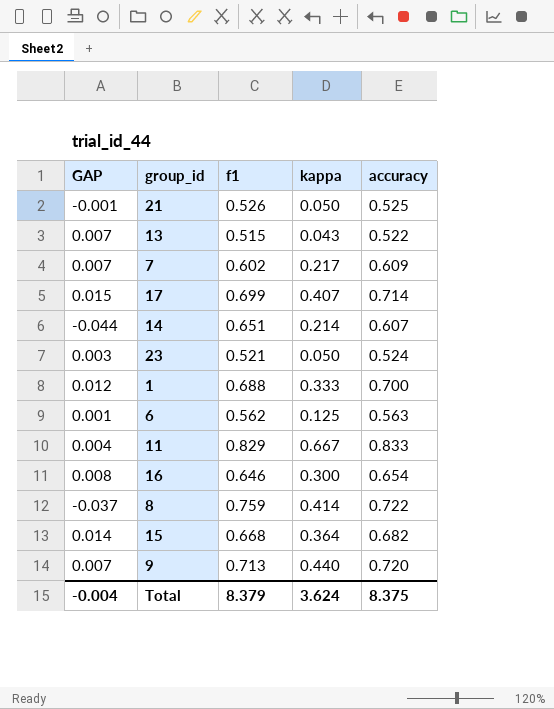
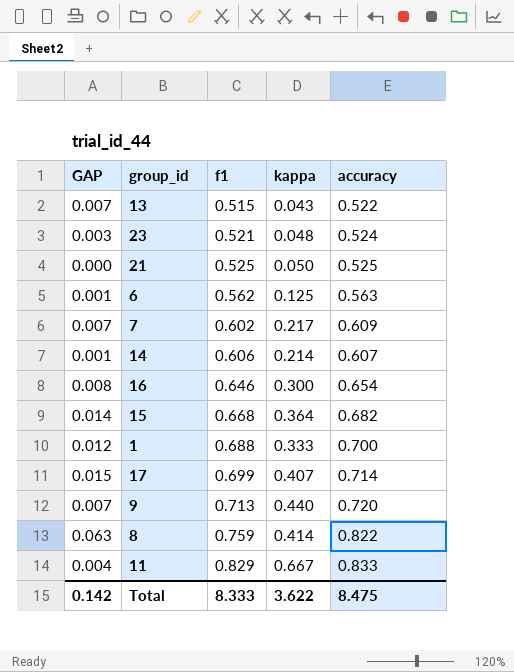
row order: none -> f1 ascending
23 | kappa: 0.050 -> 0.048
21 | GAP: -0.001 -> 0.000
21 | f1: 0.526 -> 0.525
14 | GAP: -0.044 -> 0.001
14 | f1: 0.651 -> 0.606
8 | GAP: -0.037 -> 0.063
8 | accuracy: 0.722 -> 0.822
Total | GAP: -0.004 -> 0.142
Total | f1: 8.379 -> 8.333
Total | kappa: 3.624 -> 3.622
Total | accuracy: 8.375 -> 8.475

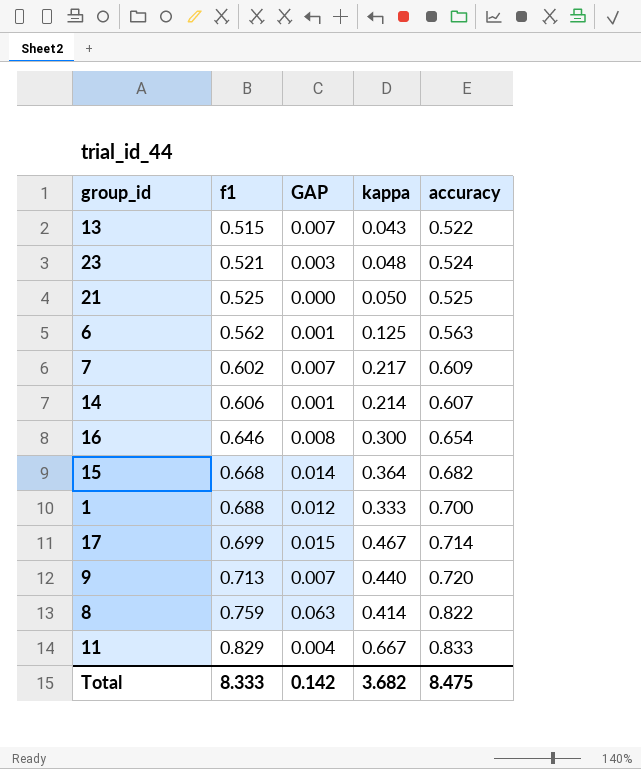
column GAP | position: 1 -> 3
17 | kappa: 0.407 -> 0.467
Total | kappa: 3.622 -> 3.682

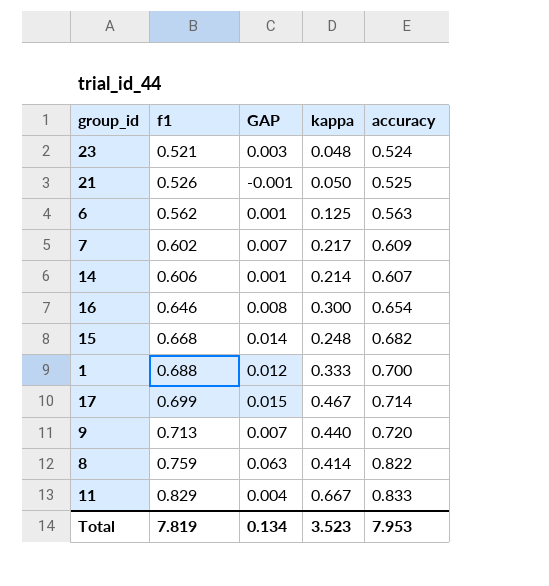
row 13: 0.515 | 0.007 | 0.043 | 0.522 -> none
21 | f1: 0.525 -> 0.526
21 | GAP: 0.000 -> -0.001
15 | kappa: 0.364 -> 0.248
Total | f1: 8.333 -> 7.819
Total | GAP: 0.142 -> 0.134
Total | kappa: 3.682 -> 3.523
Total | accuracy: 8.475 -> 7.953

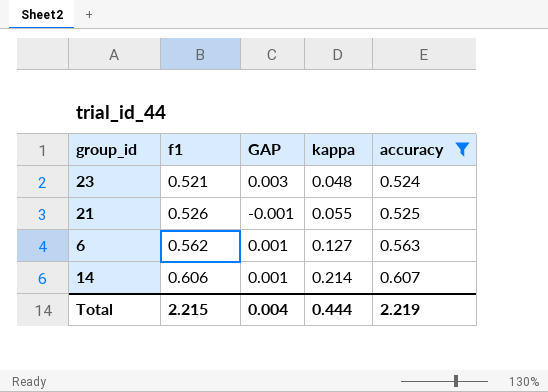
filter: none -> accuracy <= 0.607
21 | kappa: 0.050 -> 0.055
6 | kappa: 0.125 -> 0.127
Total | f1: 7.819 -> 2.215
Total | GAP: 0.134 -> 0.004
Total | kappa: 3.523 -> 0.444
Total | accuracy: 7.953 -> 2.219

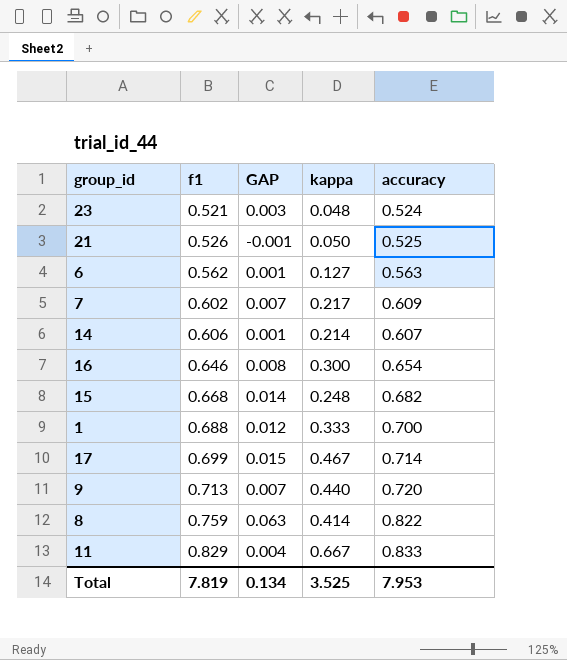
filter: accuracy <= 0.607 -> none
21 | kappa: 0.055 -> 0.050
Total | f1: 2.215 -> 7.819
Total | GAP: 0.004 -> 0.134
Total | kappa: 0.444 -> 3.525
Total | accuracy: 2.219 -> 7.953

